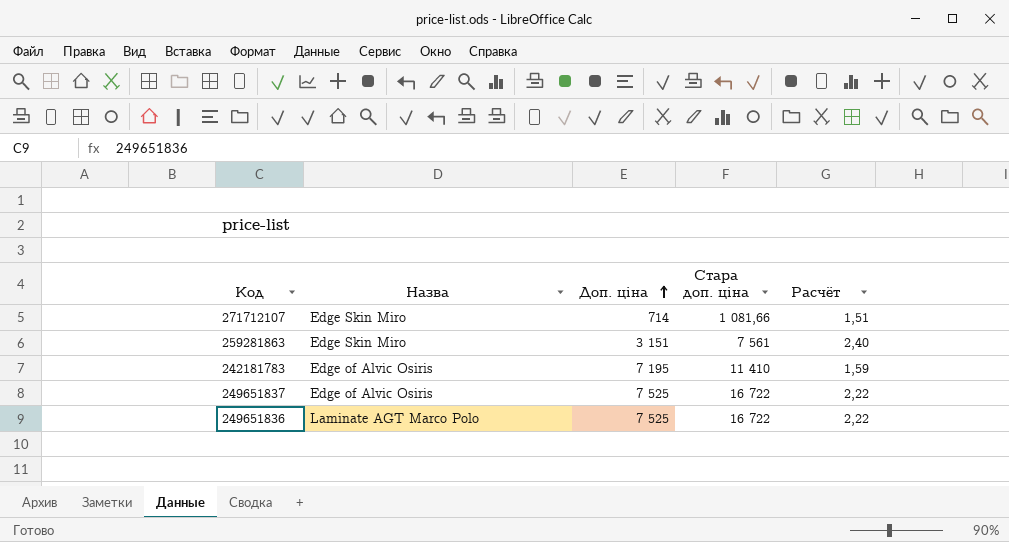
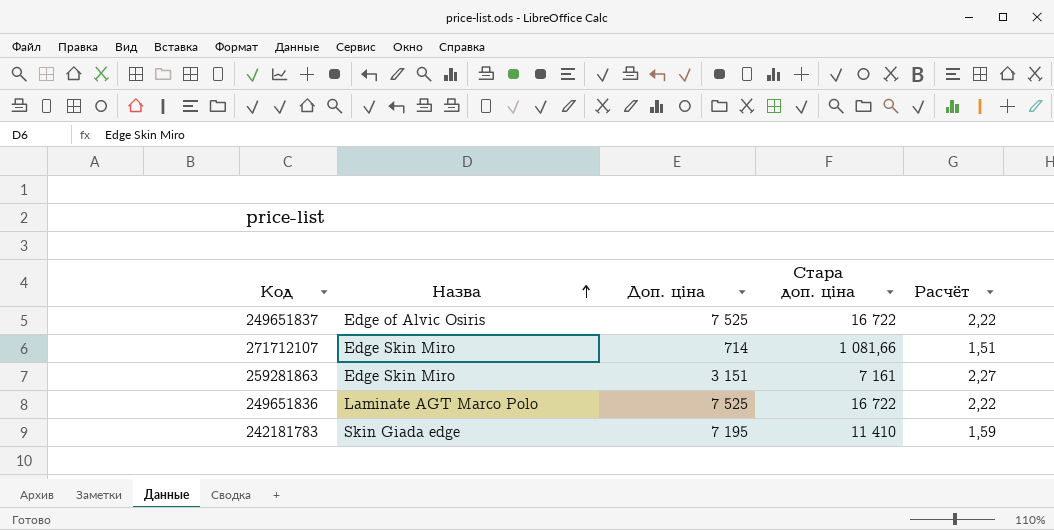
row order: Доп. ціна ascending -> Назва ascending
259281863 | Стара доп. ціна: 7 561 -> 7 161
259281863 | Расчёт: 2,40 -> 2,27
242181783 | Назва: Edge of Alvic Osiris -> Skin Giada edge

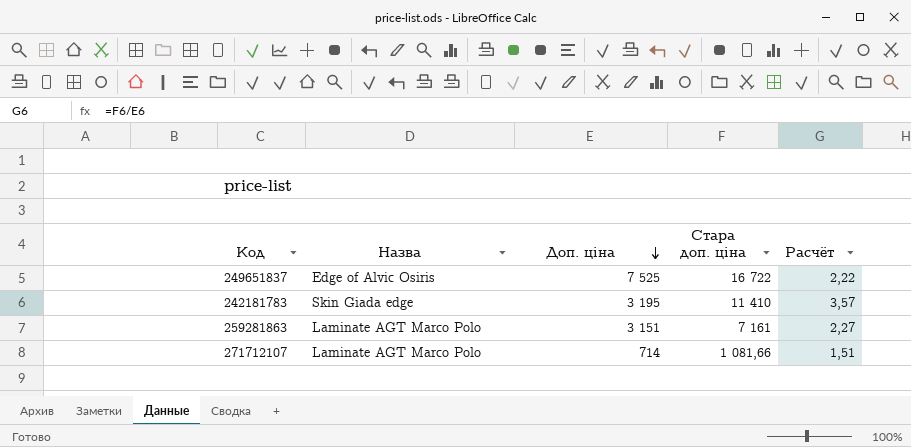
row order: Назва ascending -> Доп. ціна descending
row 249651836: Laminate AGT Marco Polo | 7 525 | 16 722 | 2,22 -> none
242181783 | Доп. ціна: 7 195 -> 3 195
242181783 | Расчёт: 1,59 -> 3,57
259281863 | Назва: Edge Skin Miro -> Laminate AGT Marco Polo
271712107 | Назва: Edge Skin Miro -> Laminate AGT Marco Polo

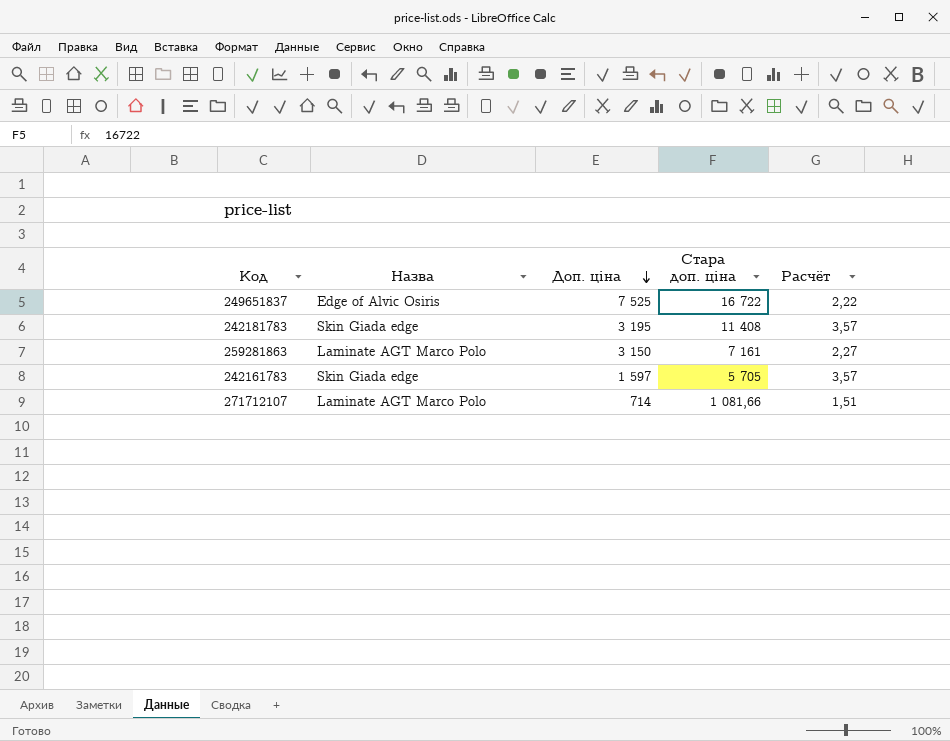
242181783 | Стара доп. ціна: 11 410 -> 11 408
259281863 | Доп. ціна: 3 151 -> 3 150
row 242161783: none -> Skin Giada edge | 1 597 | 5 705 | 3,57

